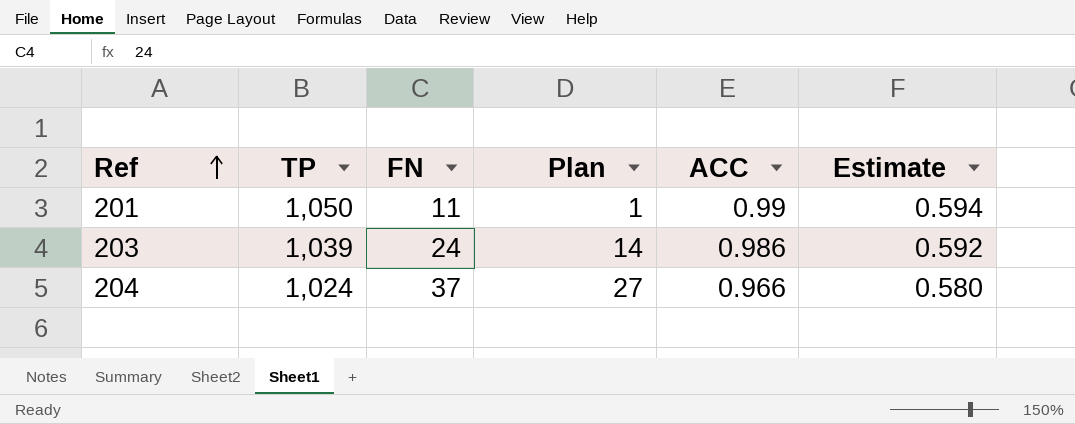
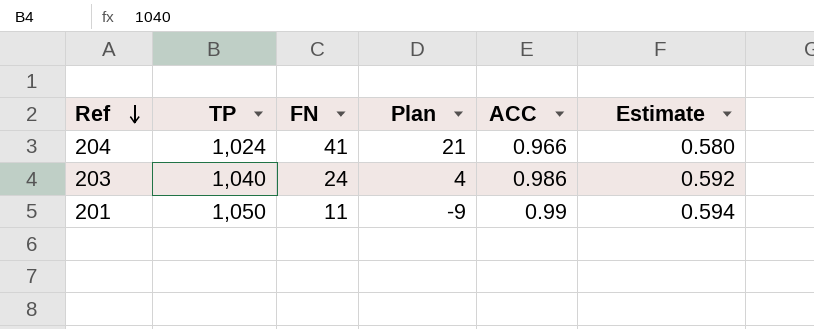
row order: Ref ascending -> Ref descending
column Plan | formula: [FN] - 10 -> [FN] - 20
204 | FN: 37 -> 41
203 | TP: 1,039 -> 1,040

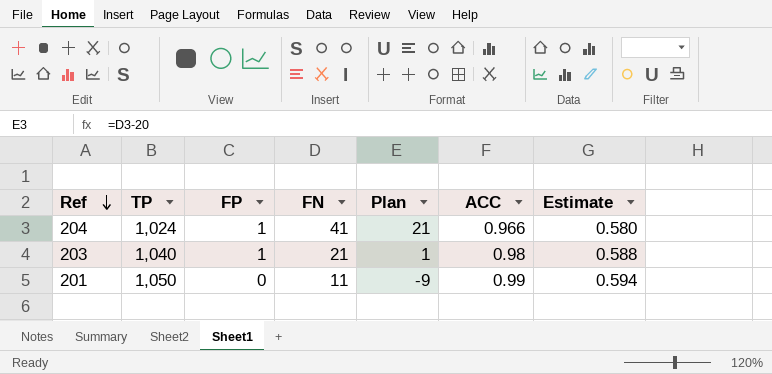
column FP | position: none -> 3
203 | FN: 24 -> 21
203 | Plan: 4 -> 1
203 | ACC: 0.986 -> 0.98
203 | Estimate: 0.592 -> 0.588

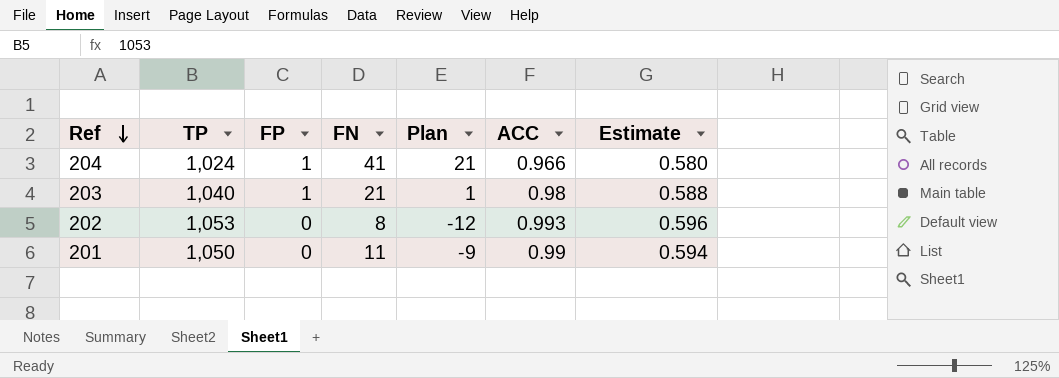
row 202: none -> 1,053 | 0 | 8 | -12 | 0.993 | 0.596

